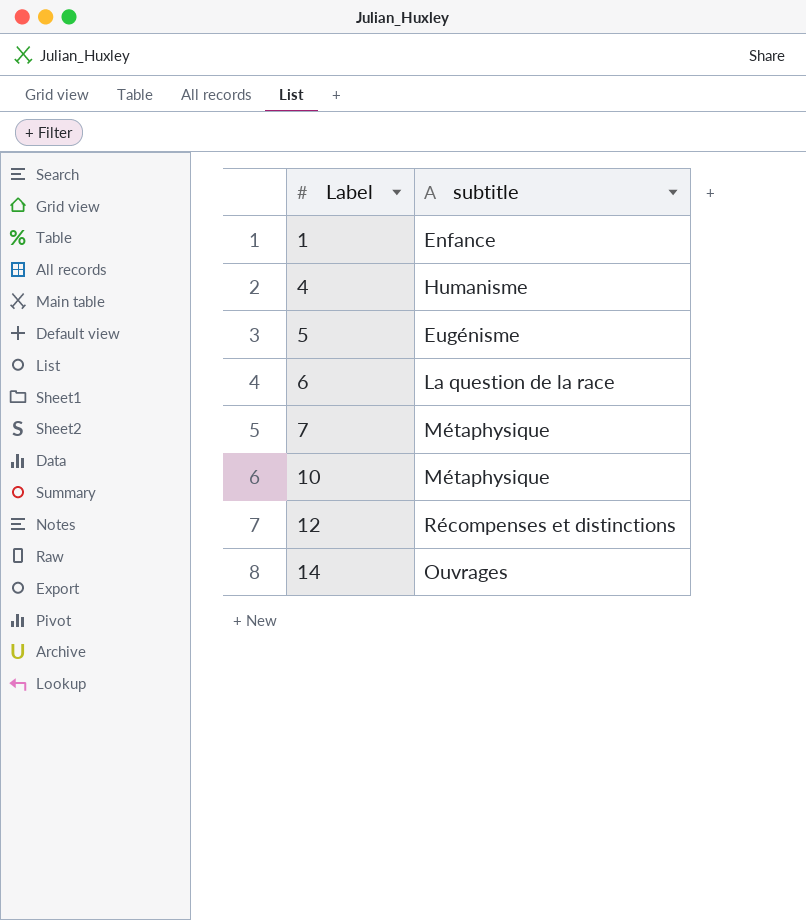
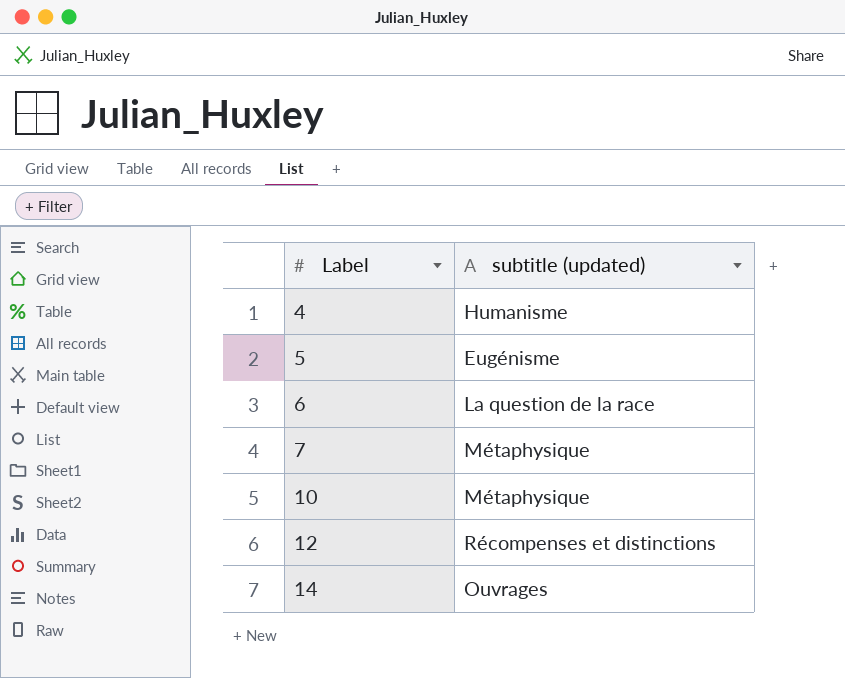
column name: subtitle -> subtitle (updated)
row 1: Enfance -> none

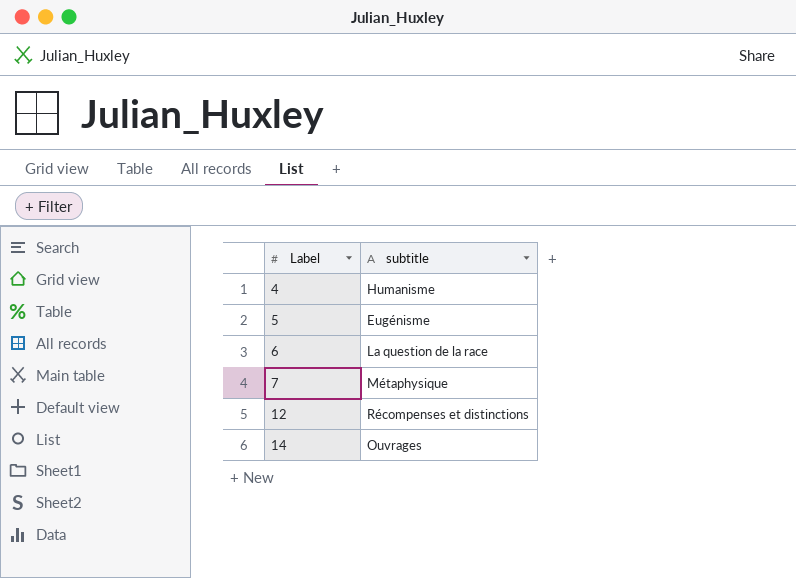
column name: subtitle (updated) -> subtitle
row 10: Métaphysique -> none

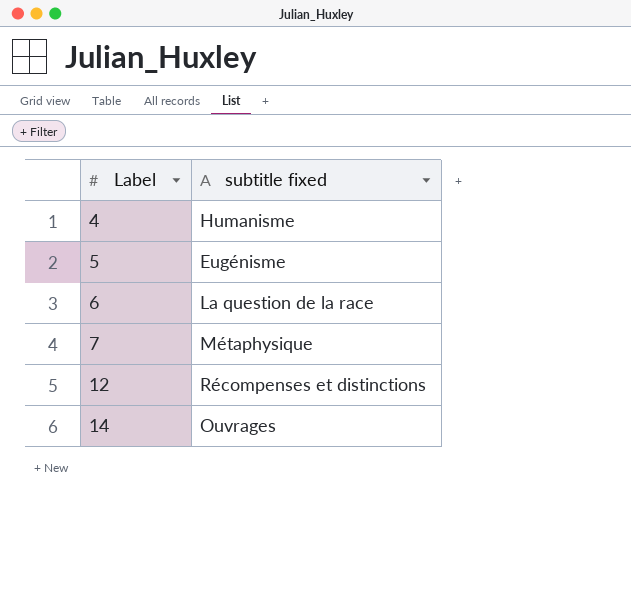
column name: subtitle -> subtitle fixed

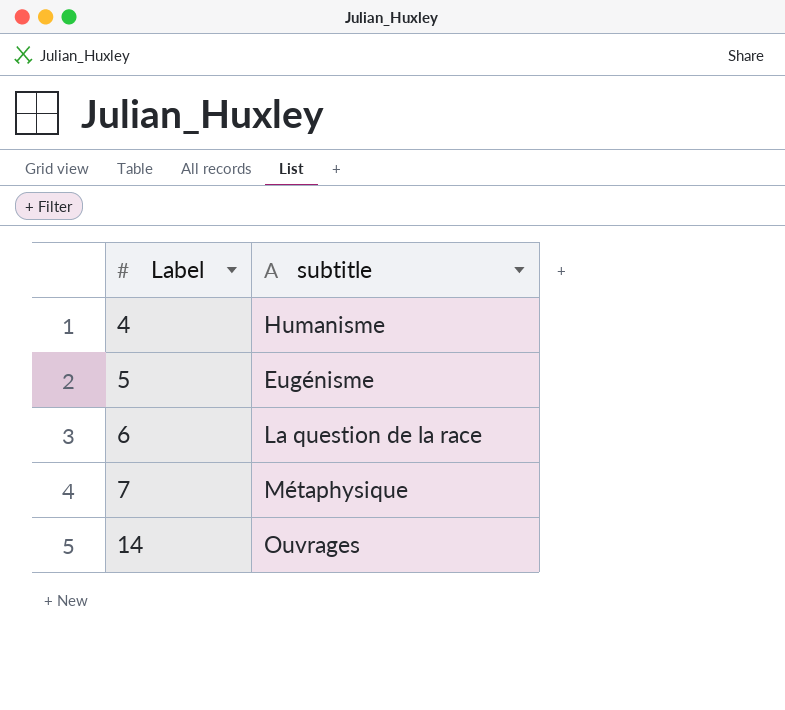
column name: subtitle fixed -> subtitle
row 12: Récompenses et distinctions -> none

